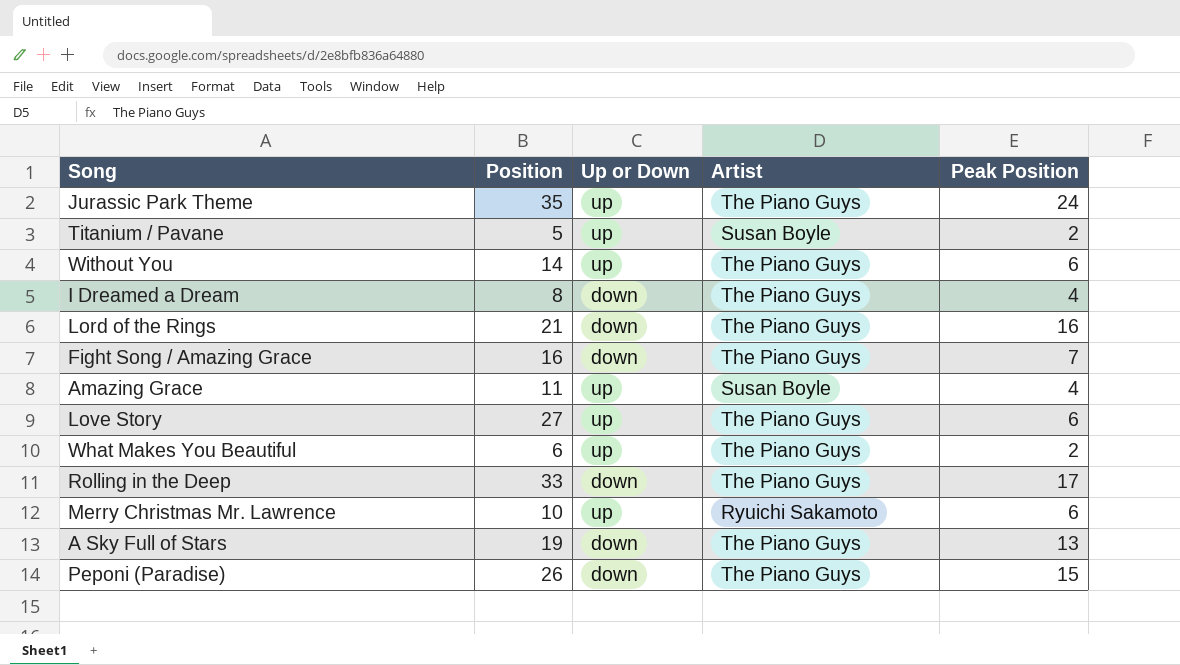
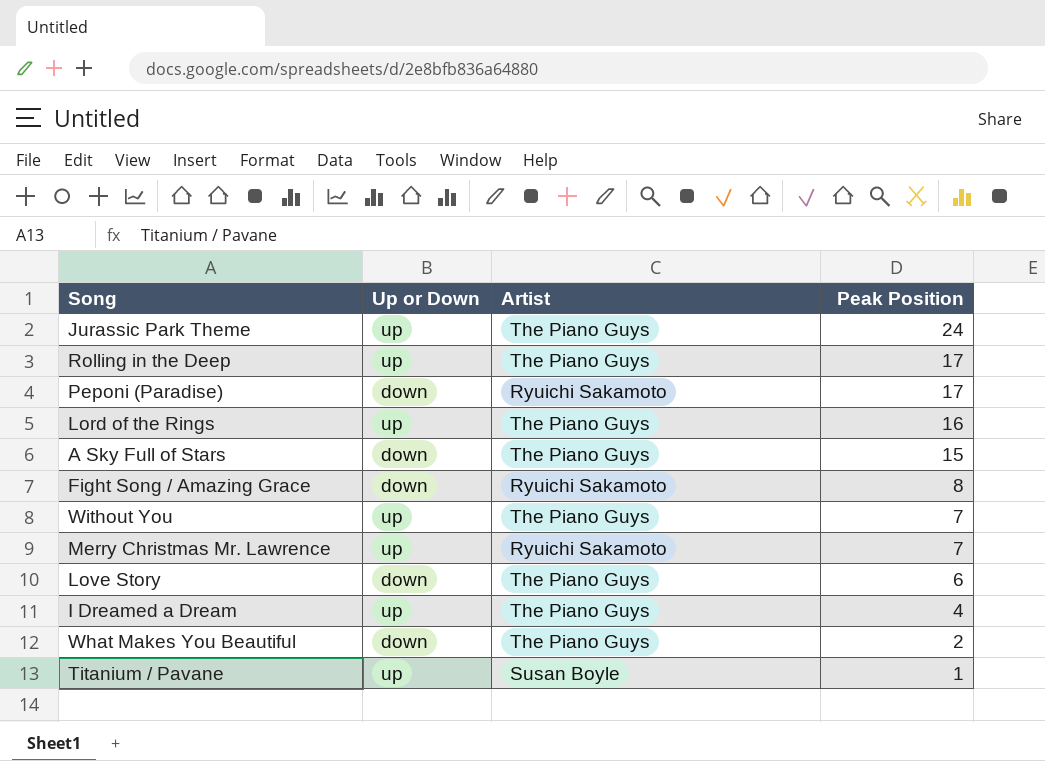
row order: none -> Peak Position descending
column Position | position: 2 -> none
row Amazing Grace: 11 | up | Susan Boyle | 4 -> none
Rolling in the Deep | Up or Down: down -> up
Peponi (Paradise) | Artist: The Piano Guys -> Ryuichi Sakamoto
Peponi (Paradise) | Peak Position: 15 -> 17
Lord of the Rings | Up or Down: down -> up
A Sky Full of Stars | Peak Position: 13 -> 15
Fight Song / Amazing Grace | Artist: The Piano Guys -> Ryuichi Sakamoto
Fight Song / Amazing Grace | Peak Position: 7 -> 8
Without You | Peak Position: 6 -> 7
Merry Christmas Mr. Lawrence | Peak Position: 6 -> 7
Love Story | Up or Down: up -> down
I Dreamed a Dream | Up or Down: down -> up
What Makes You Beautiful | Up or Down: up -> down
Titanium / Pavane | Peak Position: 2 -> 1

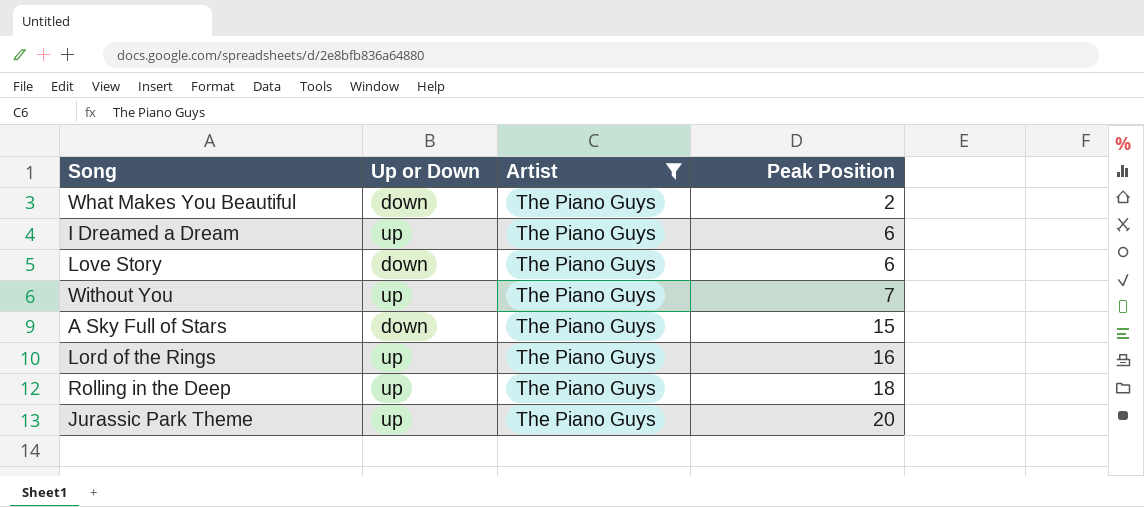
filter: none -> Artist = The Piano Guys
row order: Peak Position descending -> Peak Position ascending
I Dreamed a Dream | Peak Position: 4 -> 6
Rolling in the Deep | Peak Position: 17 -> 18
Jurassic Park Theme | Peak Position: 24 -> 20

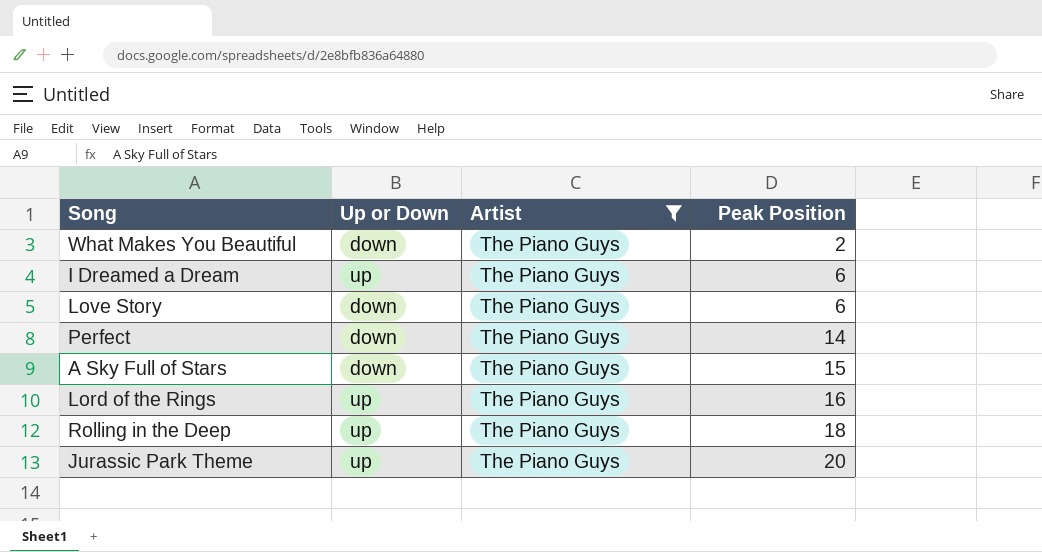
row Without You: up | The Piano Guys | 7 -> none
row Perfect: none -> down | The Piano Guys | 14

